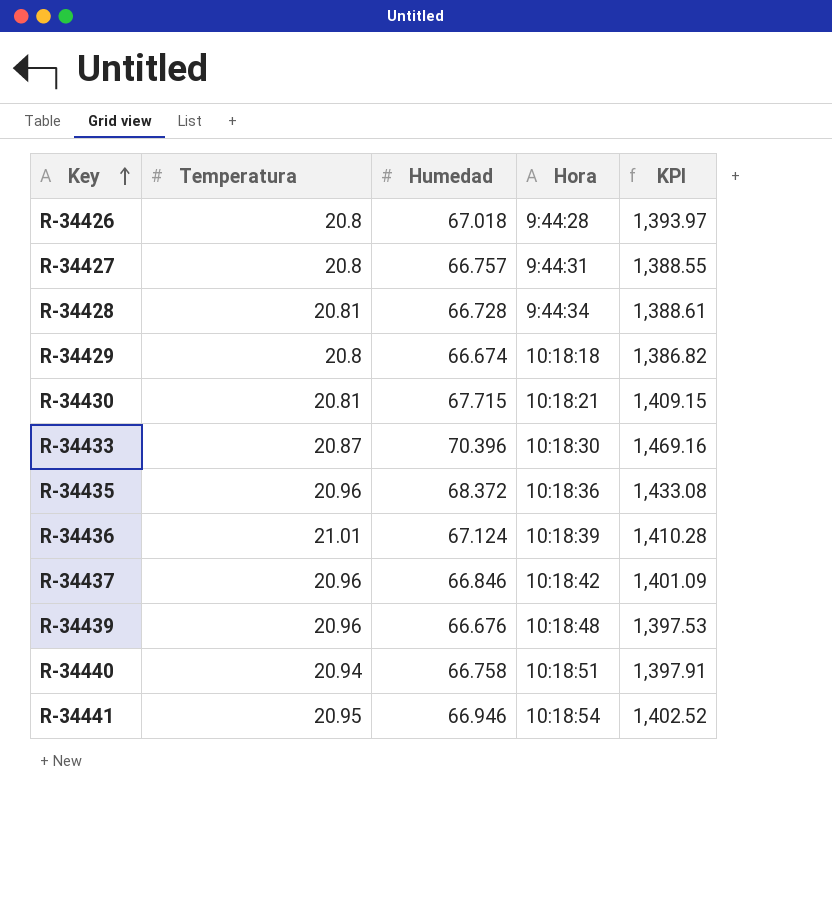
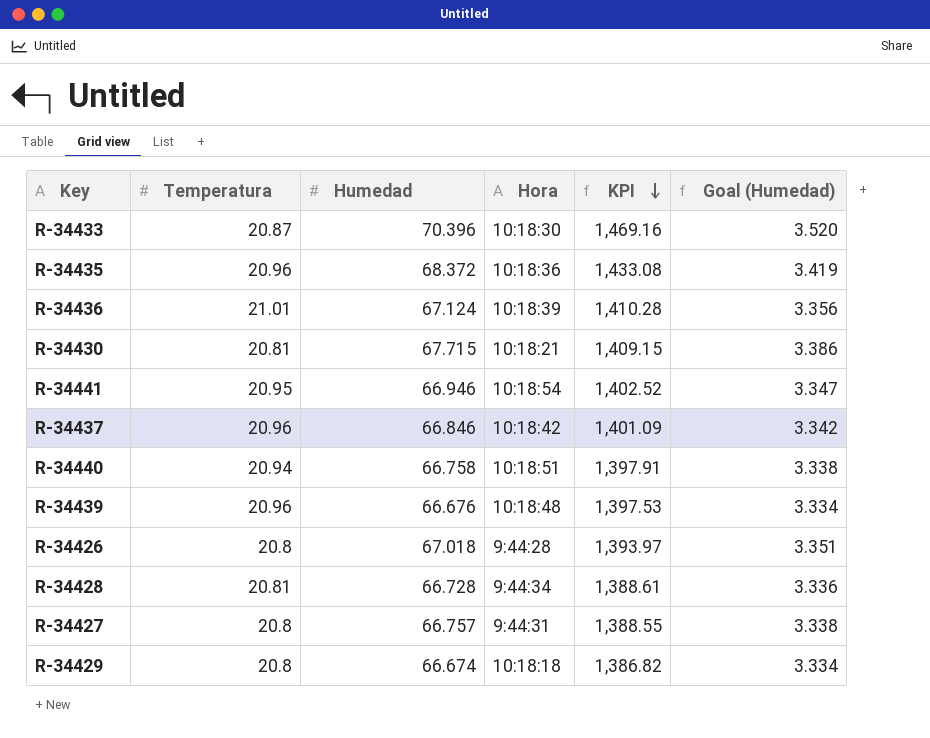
row order: Key ascending -> KPI descending
column Goal (Humedad) | formula: none -> [Humedad] * 0.05

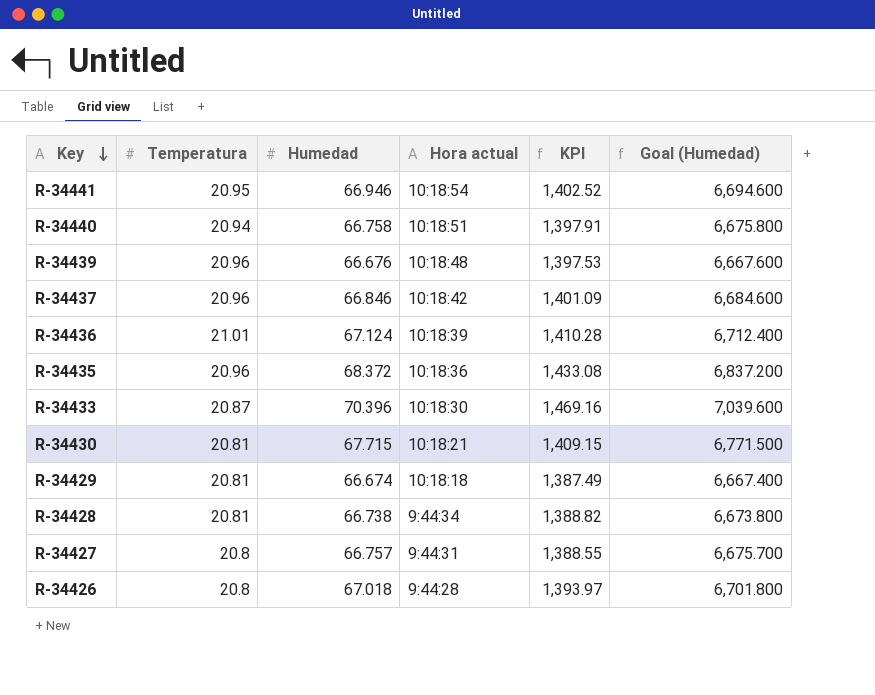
row order: KPI descending -> Key descending
column name: Hora -> Hora actual
column Goal (Humedad) | formula: [Humedad] * 0.05 -> [Humedad] * 100
R-34429 | Temperatura: 20.8 -> 20.81
R-34429 | KPI: 1,386.82 -> 1,387.49
R-34428 | Humedad: 66.728 -> 66.738
R-34428 | KPI: 1,388.61 -> 1,388.82

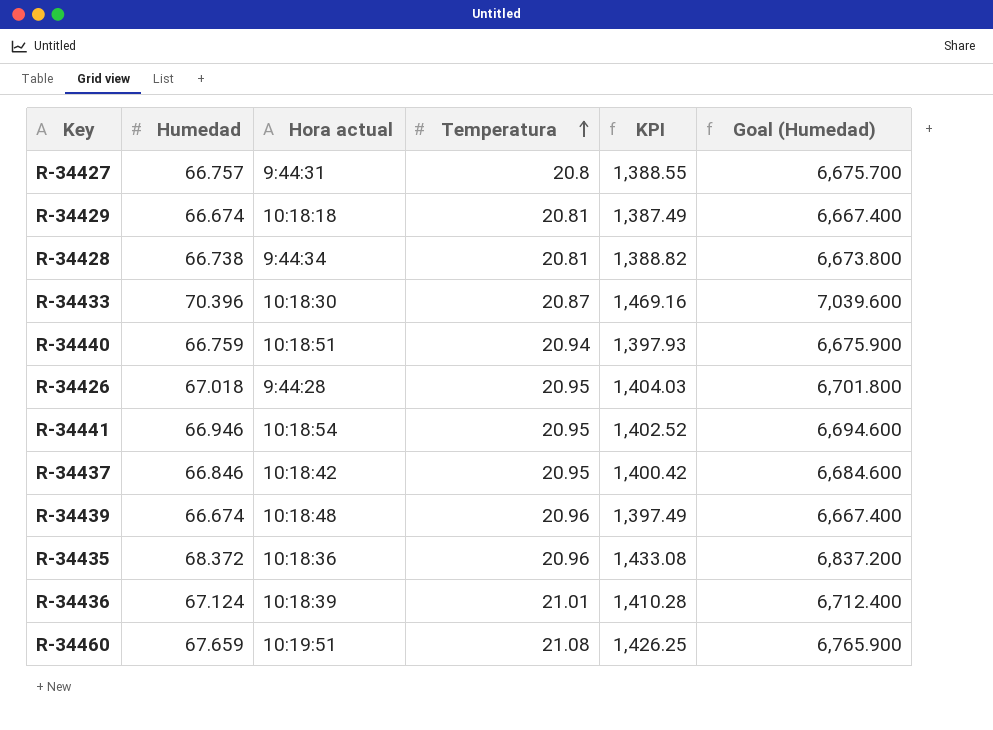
row order: Key descending -> Temperatura ascending
column Temperatura | position: 2 -> 4
row R-34430: 20.81 | 67.715 | 10:18:21 | 1,409.15 | 6,771.500 -> none
R-34440 | Humedad: 66.758 -> 66.759
R-34440 | KPI: 1,397.91 -> 1,397.93
R-34440 | Goal (Humedad): 6,675.800 -> 6,675.900
R-34426 | Temperatura: 20.8 -> 20.95
R-34426 | KPI: 1,393.97 -> 1,404.03
R-34437 | Temperatura: 20.96 -> 20.95
R-34437 | KPI: 1,401.09 -> 1,400.42
R-34439 | Humedad: 66.676 -> 66.674
R-34439 | KPI: 1,397.53 -> 1,397.49
R-34439 | Goal (Humedad): 6,667.600 -> 6,667.400
row R-34460: none -> 67.659 | 10:19:51 | 21.08 | 1,426.25 | 6,765.900

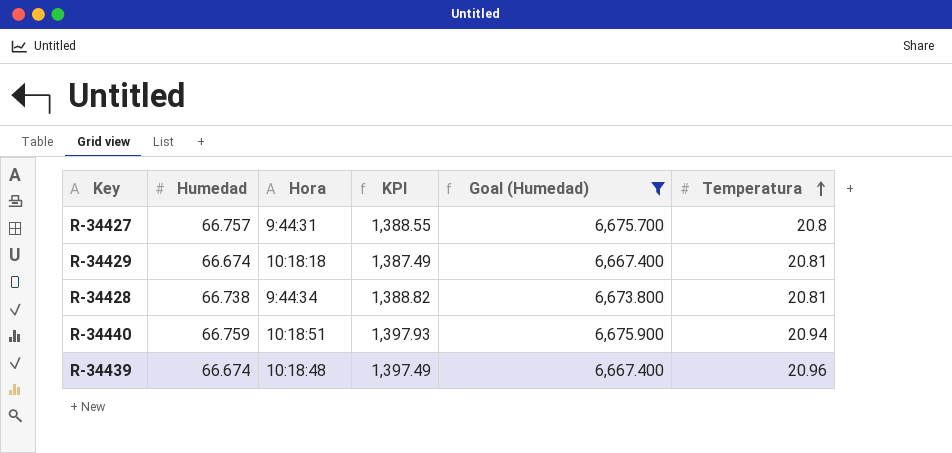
filter: none -> Goal (Humedad) <= 6,675.900
column name: Hora actual -> Hora
column Temperatura | position: 4 -> 6

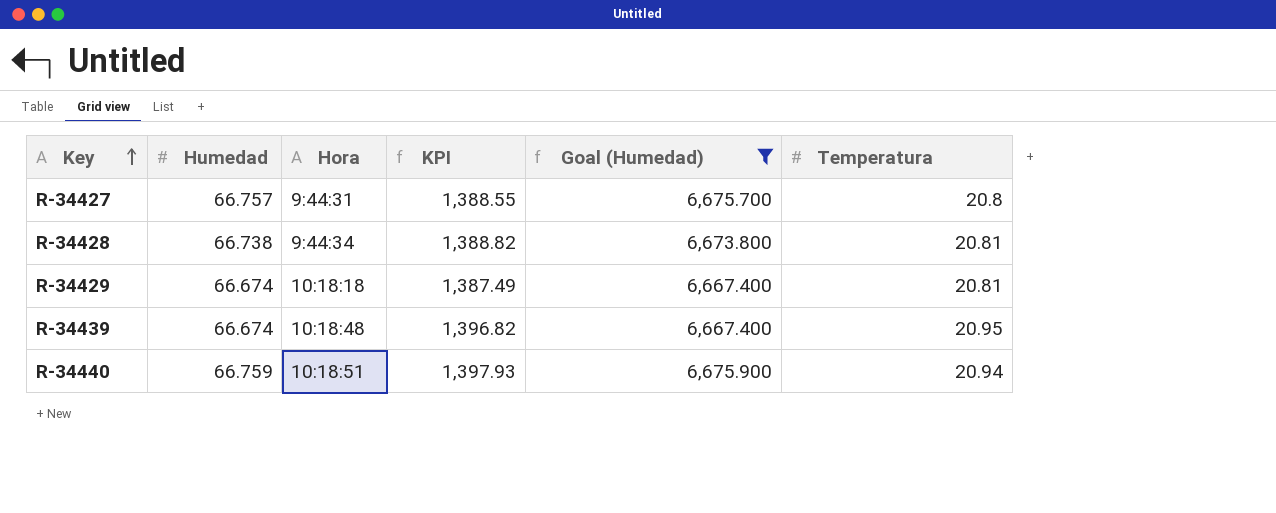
row order: Temperatura ascending -> Key ascending
R-34439 | KPI: 1,397.49 -> 1,396.82
R-34439 | Temperatura: 20.96 -> 20.95

